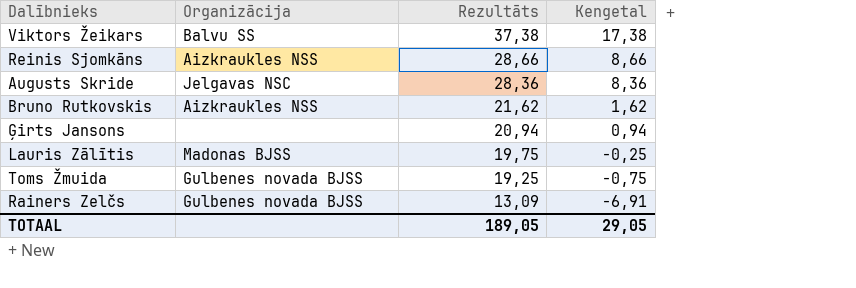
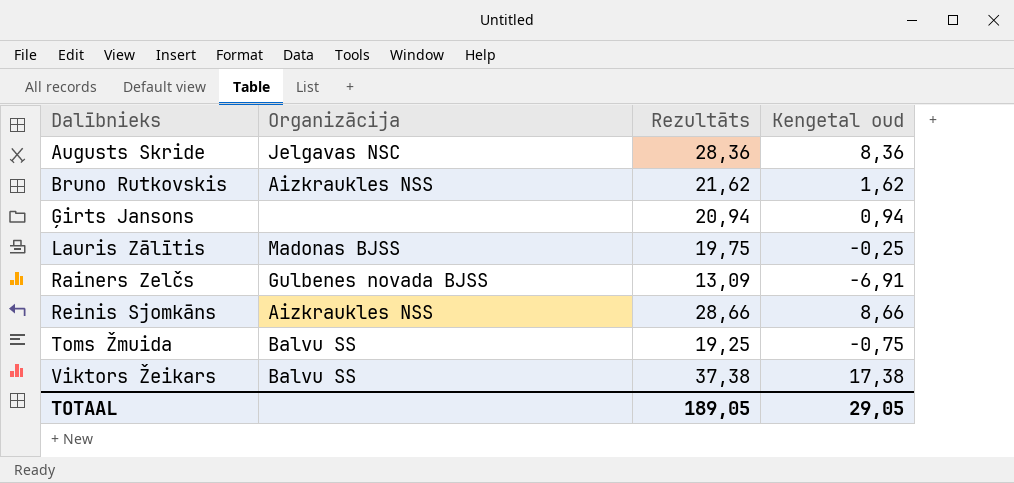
row order: Rezultāts descending -> Dalībnieks ascending
column name: Kengetal -> Kengetal oud
Toms Žmuida | Organizācija: Gulbenes novada BJSS -> Balvu SS

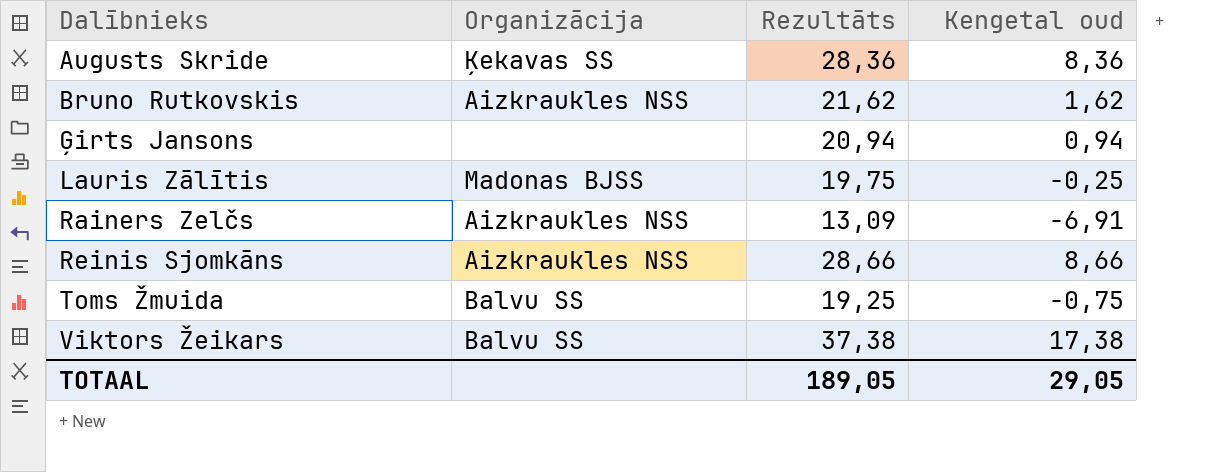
Augusts Skride | Organizācija: Jelgavas NSC -> Ķekavas SS
Rainers Zelčs | Organizācija: Gulbenes novada BJSS -> Aizkraukles NSS

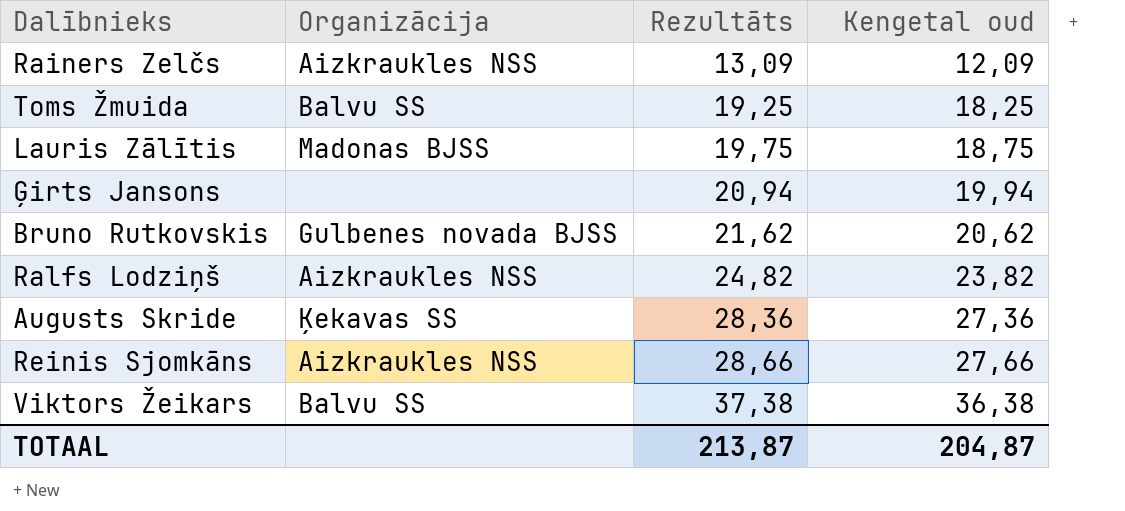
row order: Dalībnieks ascending -> Rezultāts ascending
column Kengetal oud | formula: [Rezultāts] - 20 -> [Rezultāts] - 1
Bruno Rutkovskis | Organizācija: Aizkraukles NSS -> Gulbenes novada BJSS
row Ralfs Lodziņš: none -> Aizkraukles NSS | 24,82 | 23,82
TOTAAL | Rezultāts: 189,05 -> 213,87
TOTAAL | Kengetal oud: 29,05 -> 204,87

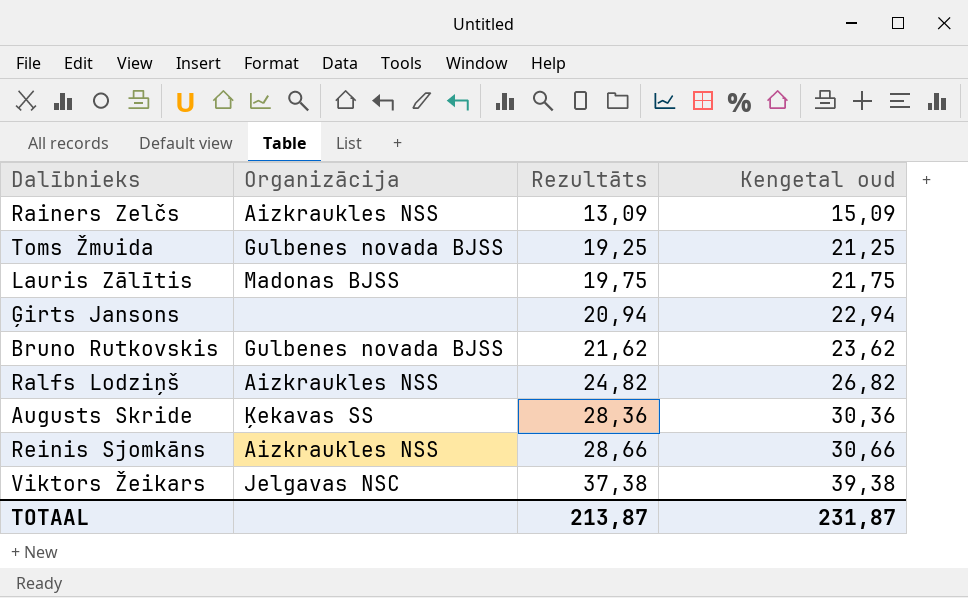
column Kengetal oud | formula: [Rezultāts] - 1 -> [Rezultāts] + 2
Toms Žmuida | Organizācija: Balvu SS -> Gulbenes novada BJSS
Viktors Žeikars | Organizācija: Balvu SS -> Jelgavas NSC
TOTAAL | Kengetal oud: 204,87 -> 231,87

